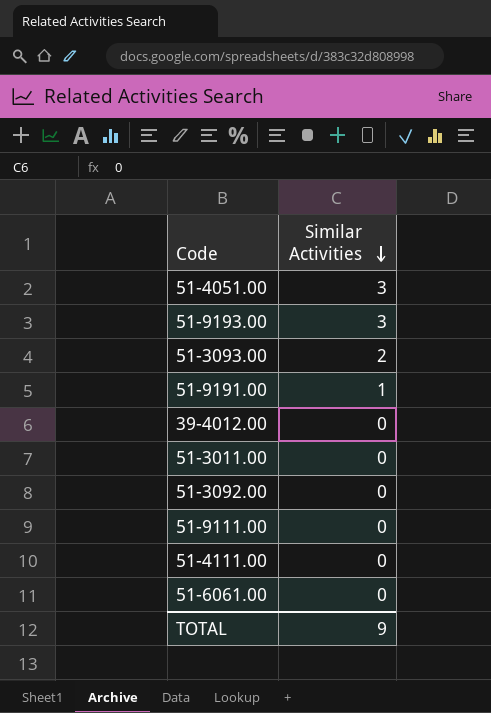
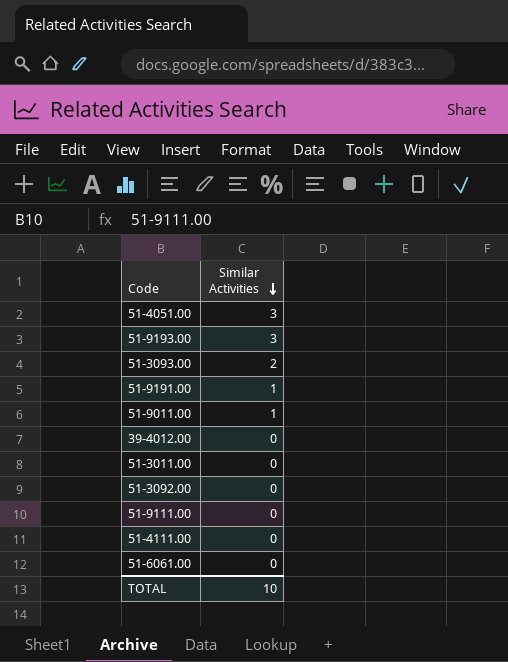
row 51-9011.00: none -> 1
TOTAL | Similar Activities: 9 -> 10

